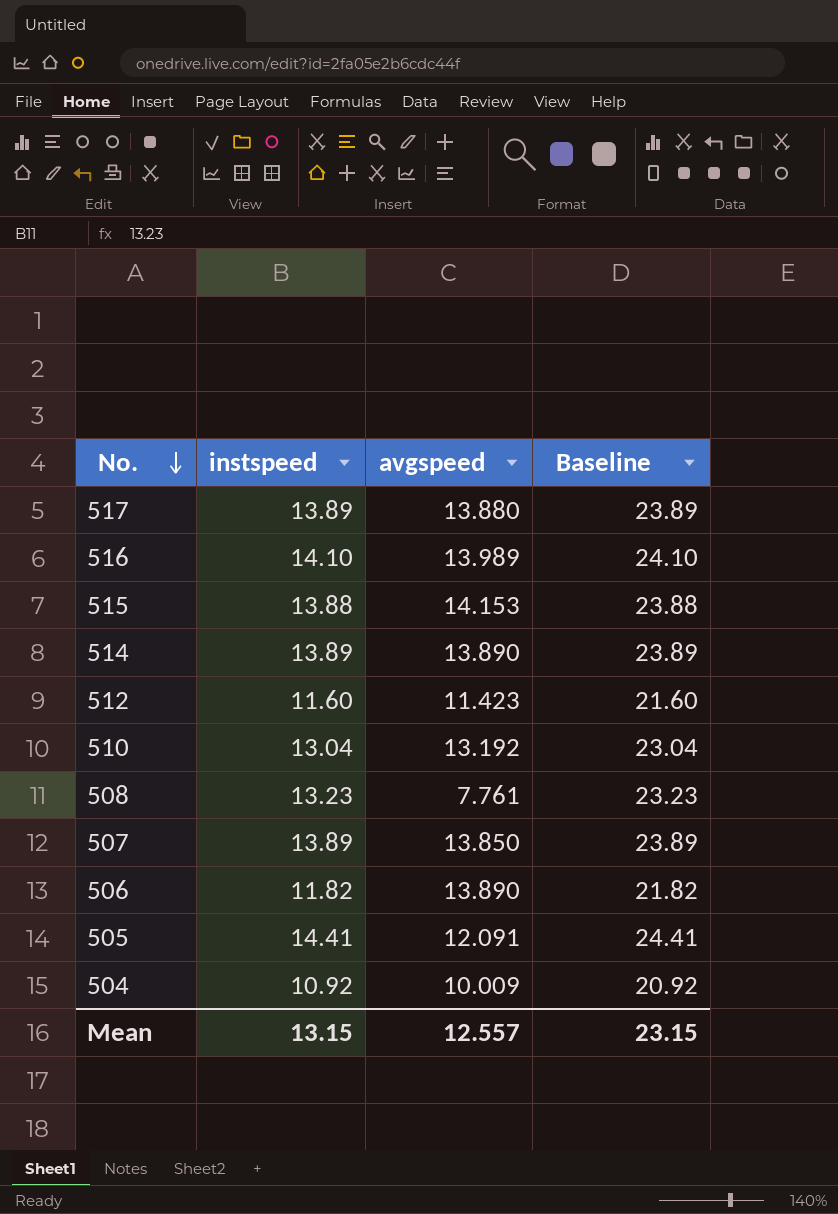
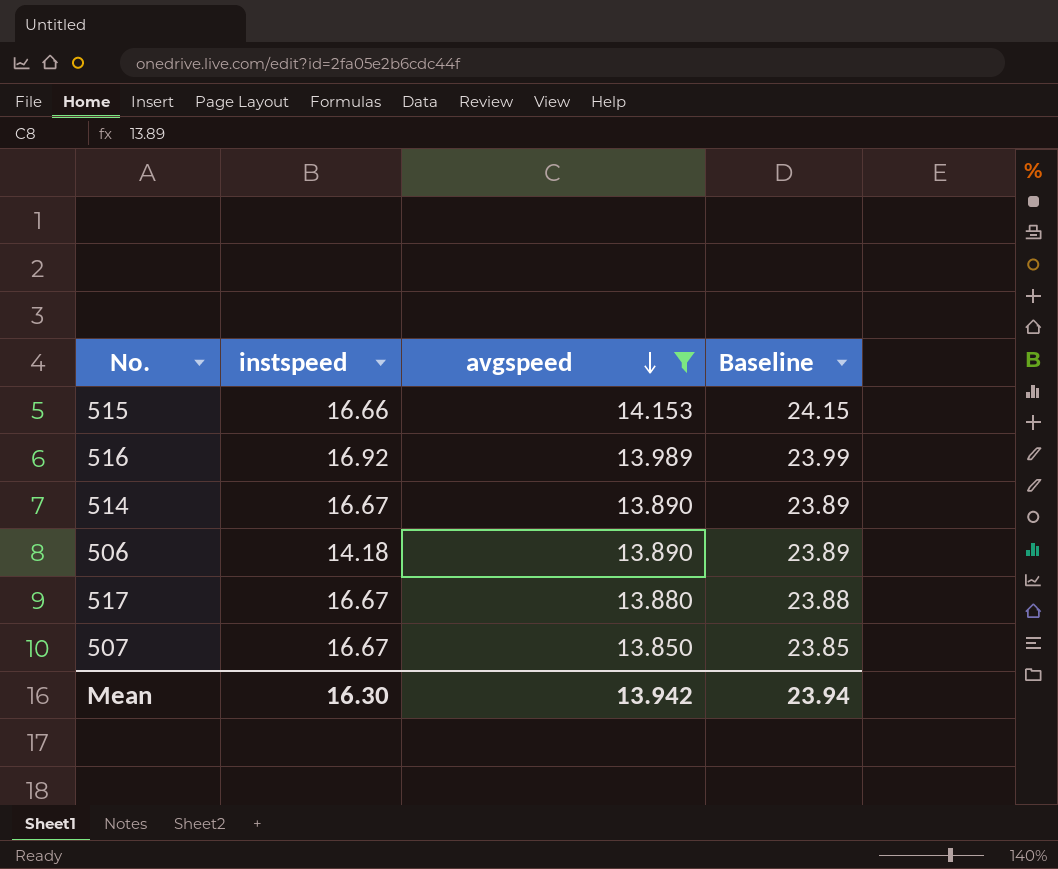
filter: none -> avgspeed >= 13.850
row order: No. descending -> avgspeed descending
column Baseline | formula: [instspeed] + 10 -> [avgspeed] + 10
515 | instspeed: 13.88 -> 16.66
516 | instspeed: 14.10 -> 16.92
514 | instspeed: 13.89 -> 16.67
506 | instspeed: 11.82 -> 14.18
517 | instspeed: 13.89 -> 16.67
507 | instspeed: 13.89 -> 16.67
Mean | instspeed: 13.15 -> 16.30
Mean | avgspeed: 12.557 -> 13.942
Mean | Baseline: 23.15 -> 23.94

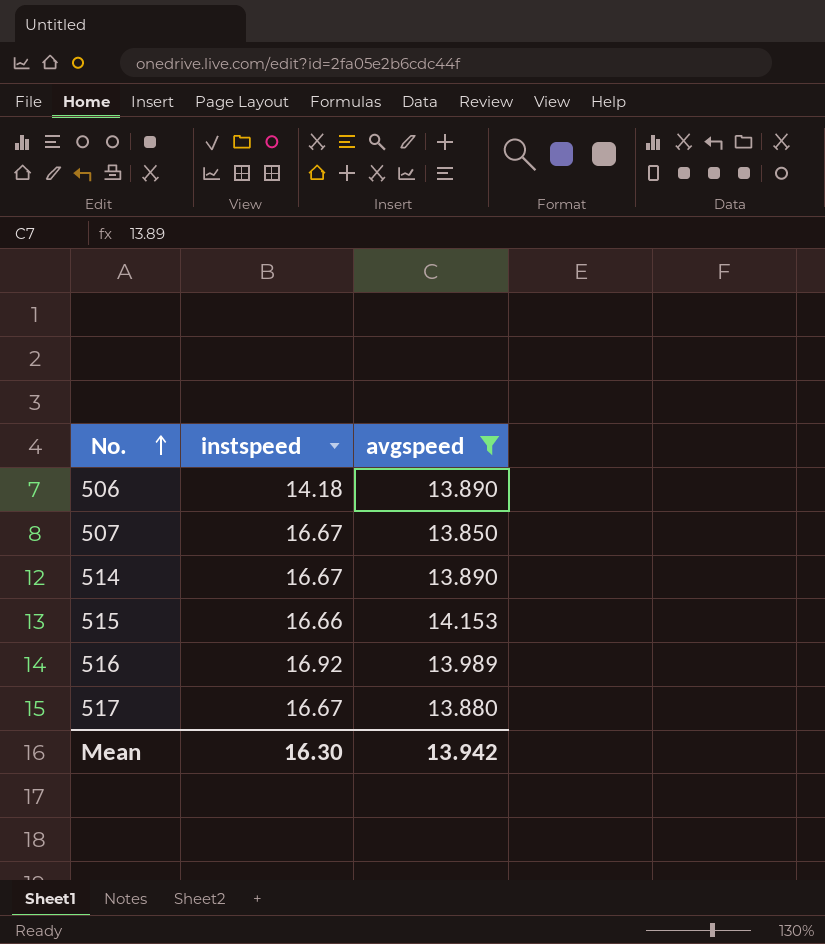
row order: avgspeed descending -> No. ascending
column Baseline | formula: [avgspeed] + 10 -> none

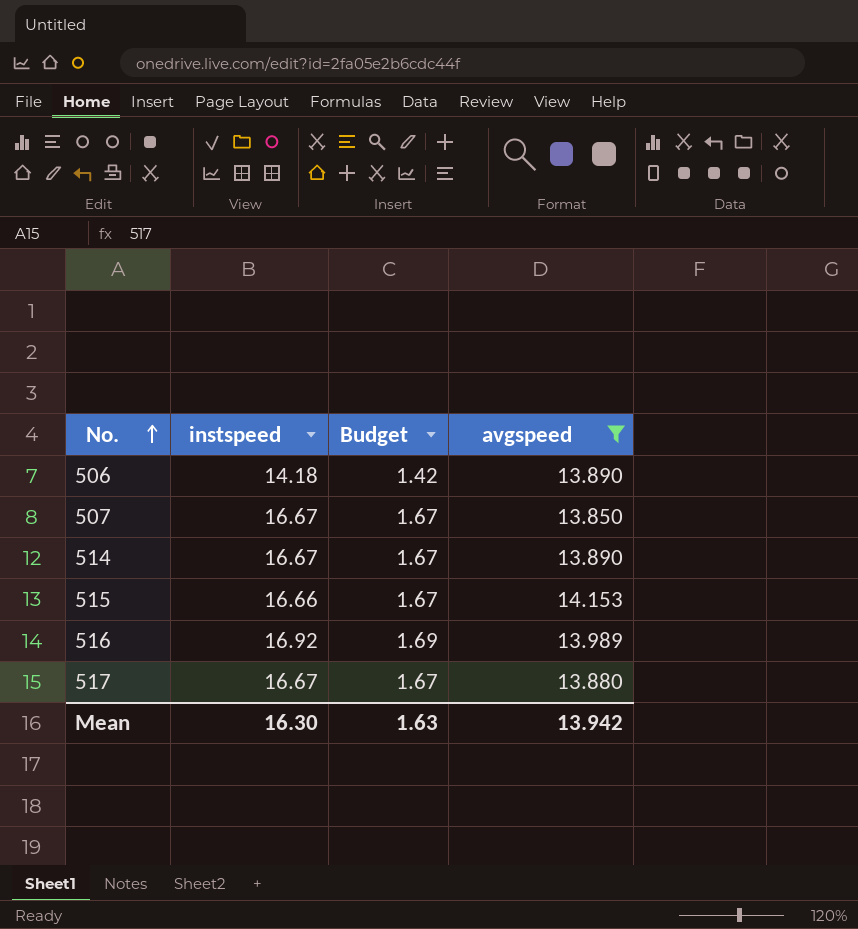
column Budget | formula: none -> [instspeed] * 0.1

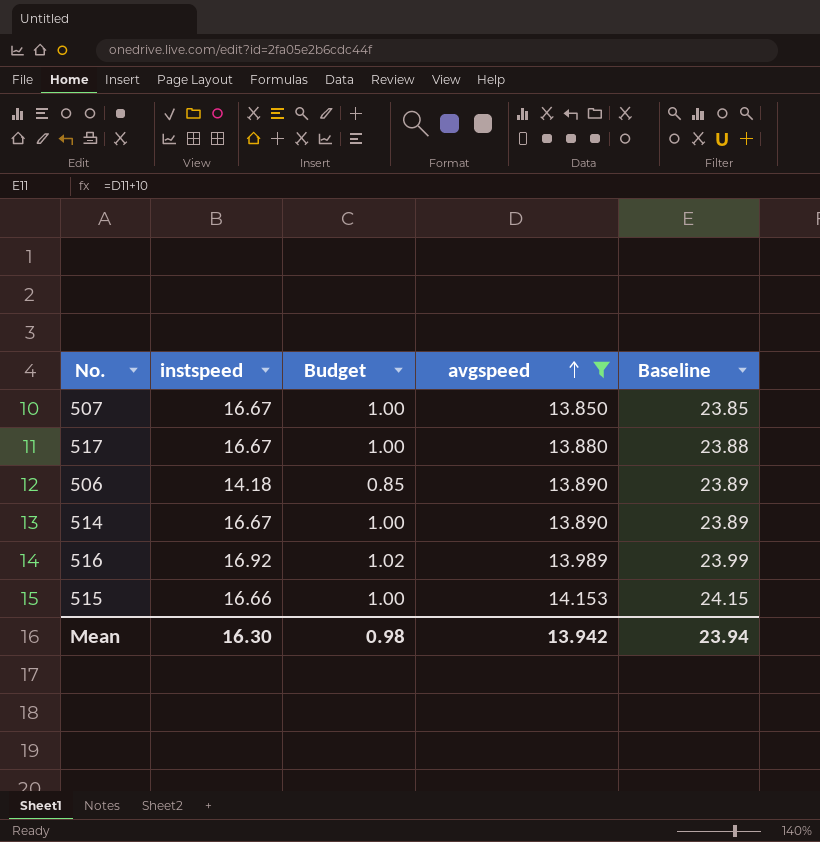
row order: No. ascending -> avgspeed ascending
column Budget | formula: [instspeed] * 0.1 -> [instspeed] * 0.06
column Baseline | formula: none -> [avgspeed] + 10
Mean | Budget: 1.63 -> 0.98

